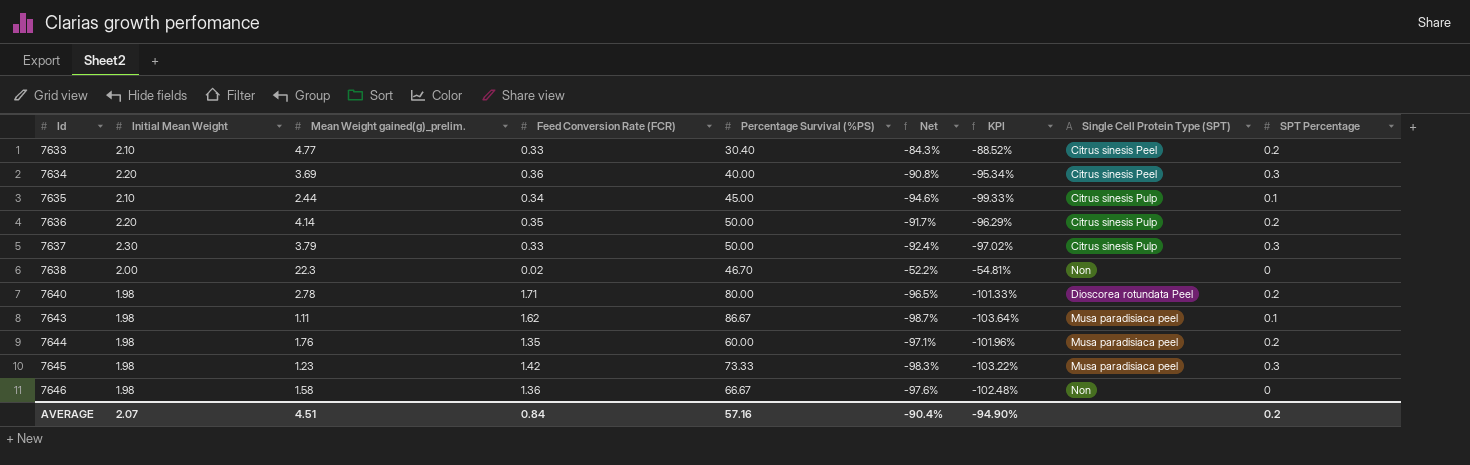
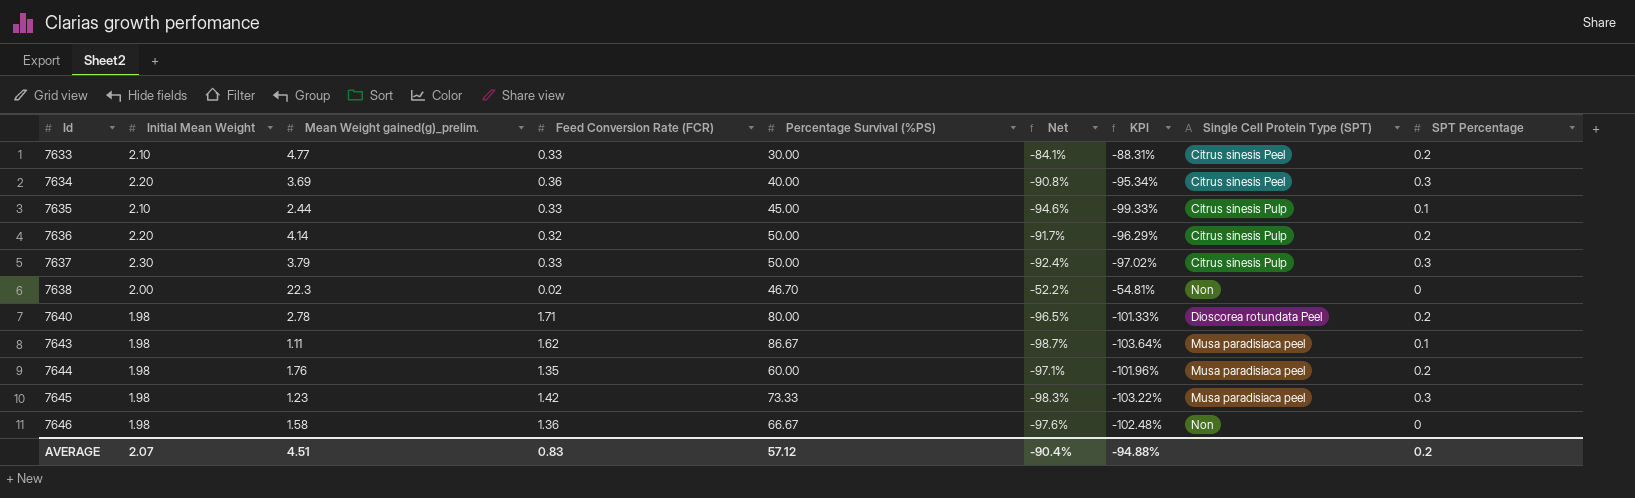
7633 | Percentage Survival (%PS): 30.40 -> 30.00
7633 | Net: -84.3% -> -84.1%
7633 | KPI: -88.52% -> -88.31%
7635 | Feed Conversion Rate (FCR): 0.34 -> 0.33
7636 | Feed Conversion Rate (FCR): 0.35 -> 0.32
AVERAGE | Feed Conversion Rate (FCR): 0.84 -> 0.83
AVERAGE | Percentage Survival (%PS): 57.16 -> 57.12
AVERAGE | KPI: -94.90% -> -94.88%

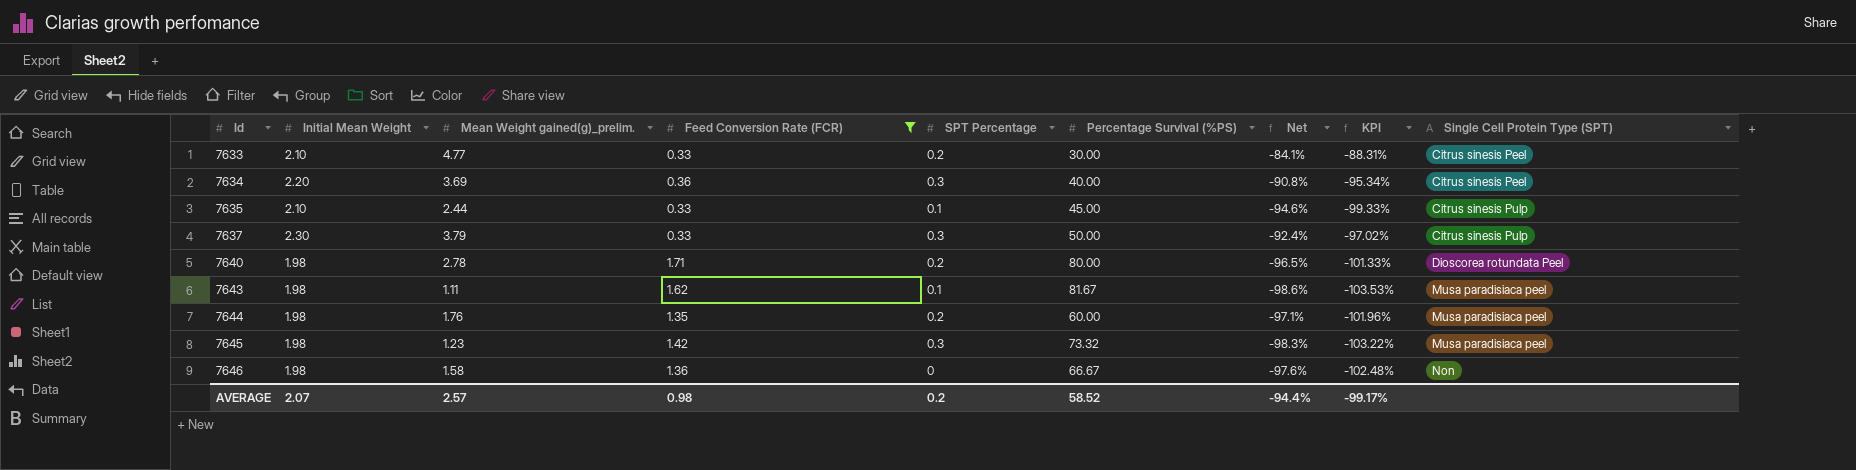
filter: none -> Feed Conversion Rate (FCR) >= 0.33
column SPT Percentage | position: 9 -> 5
7643 | Percentage Survival (%PS): 86.67 -> 81.67
7643 | Net: -98.7% -> -98.6%
7643 | KPI: -103.64% -> -103.53%
7645 | Percentage Survival (%PS): 73.33 -> 73.32
AVERAGE | Mean Weight gained(g)_prelim.: 4.51 -> 2.57
AVERAGE | Feed Conversion Rate (FCR): 0.83 -> 0.98
AVERAGE | Percentage Survival (%PS): 57.12 -> 58.52
AVERAGE | Net: -90.4% -> -94.4%
AVERAGE | KPI: -94.88% -> -99.17%

